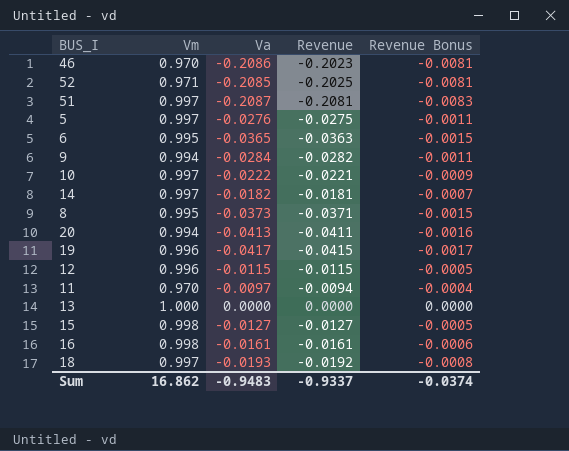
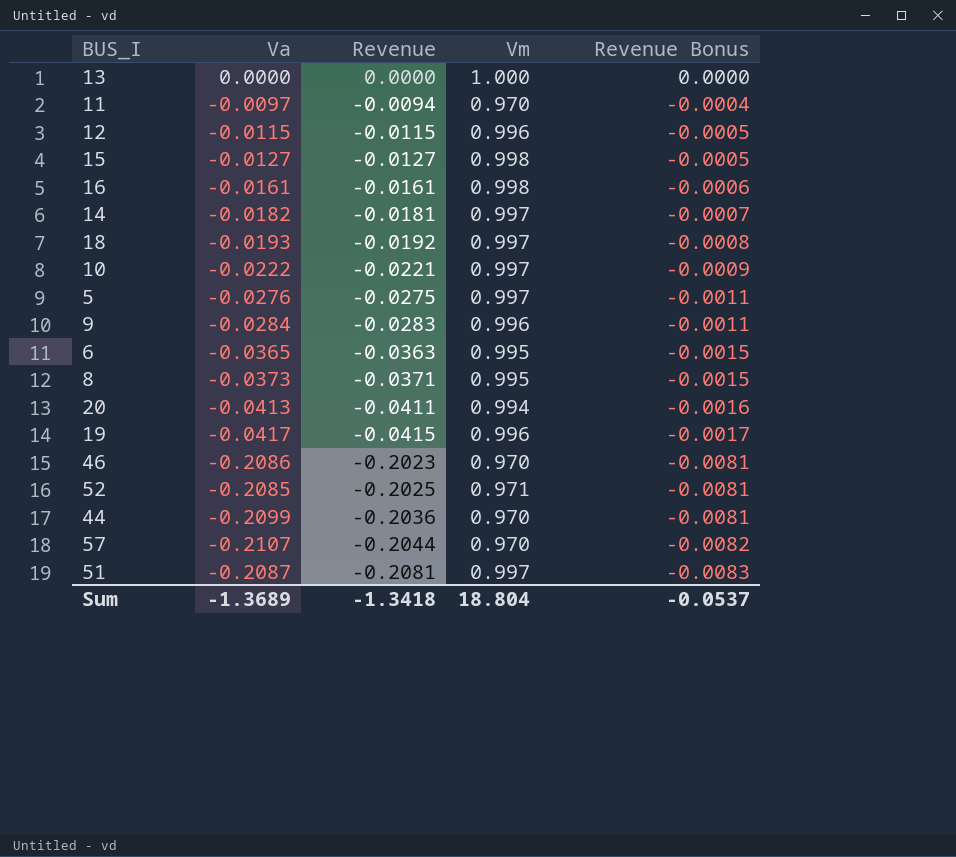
row order: none -> Revenue descending
column Vm | position: 2 -> 4
9 | Revenue: -0.0282 -> -0.0283
9 | Vm: 0.994 -> 0.996
row 44: none -> -0.2099 | -0.2036 | 0.970 | -0.0081
row 57: none -> -0.2107 | -0.2044 | 0.970 | -0.0082
Sum | Va: -0.9483 -> -1.3689
Sum | Revenue: -0.9337 -> -1.3418
Sum | Vm: 16.862 -> 18.804
Sum | Revenue Bonus: -0.0374 -> -0.0537

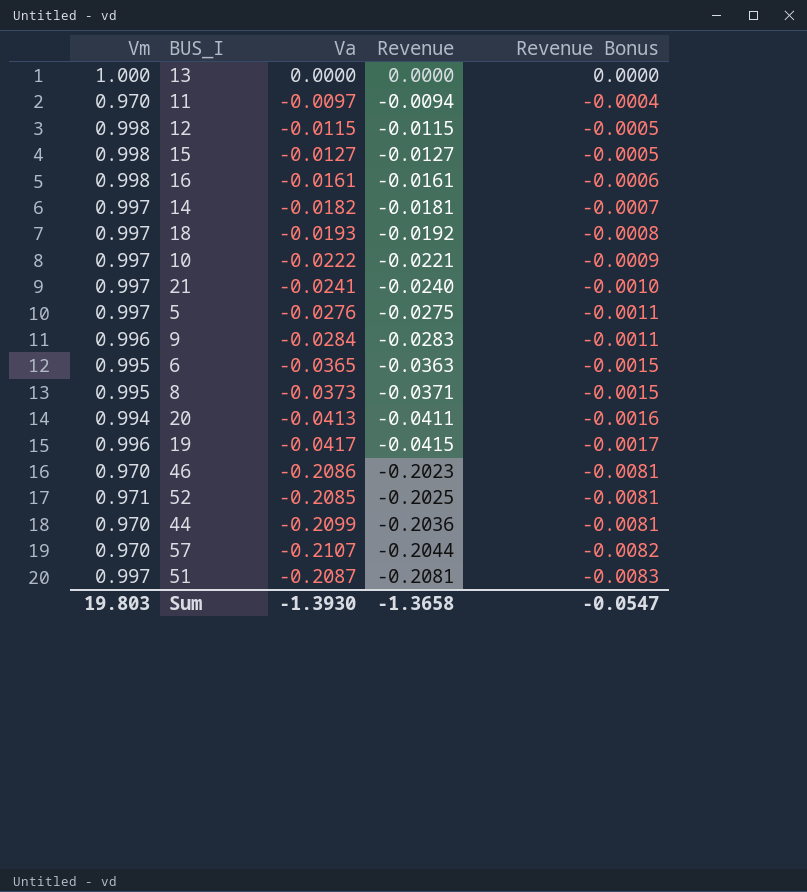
column Vm | position: 4 -> 1
12 | Vm: 0.996 -> 0.998
row 21: none -> 0.997 | -0.0241 | -0.0240 | -0.0010
Sum | Vm: 18.804 -> 19.803
Sum | Va: -1.3689 -> -1.3930
Sum | Revenue: -1.3418 -> -1.3658
Sum | Revenue Bonus: -0.0537 -> -0.0547

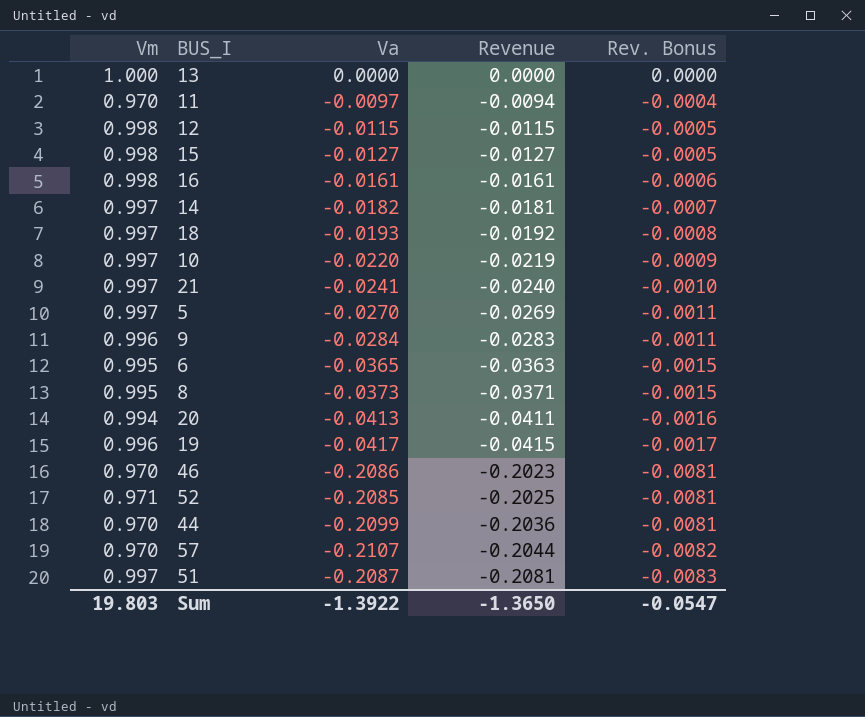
column name: Revenue Bonus -> Rev. Bonus
10 | Va: -0.0222 -> -0.0220
10 | Revenue: -0.0221 -> -0.0219
5 | Va: -0.0276 -> -0.0270
5 | Revenue: -0.0275 -> -0.0269
Sum | Va: -1.3930 -> -1.3922
Sum | Revenue: -1.3658 -> -1.3650

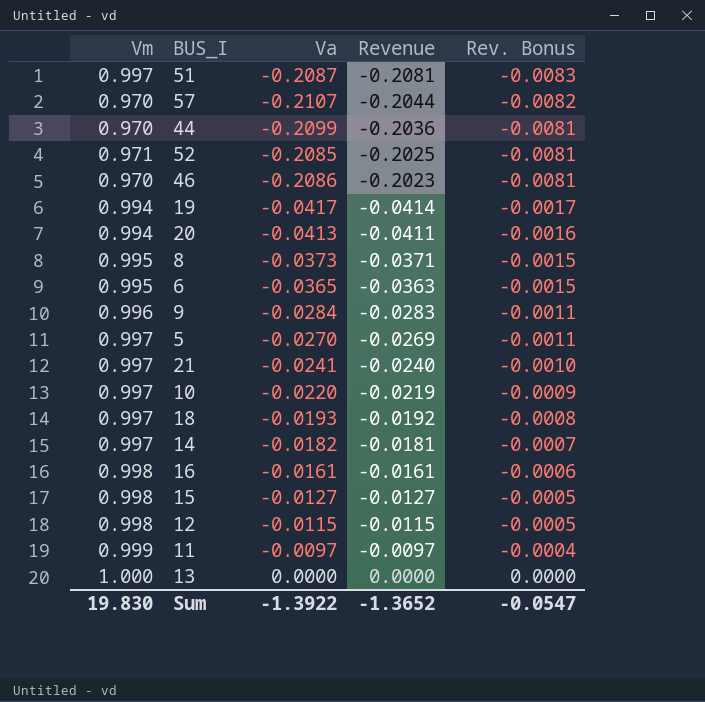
row order: Revenue descending -> Revenue ascending
19 | Vm: 0.996 -> 0.994
19 | Revenue: -0.0415 -> -0.0414
11 | Vm: 0.970 -> 0.999
11 | Revenue: -0.0094 -> -0.0097
Sum | Vm: 19.803 -> 19.830
Sum | Revenue: -1.3650 -> -1.3652

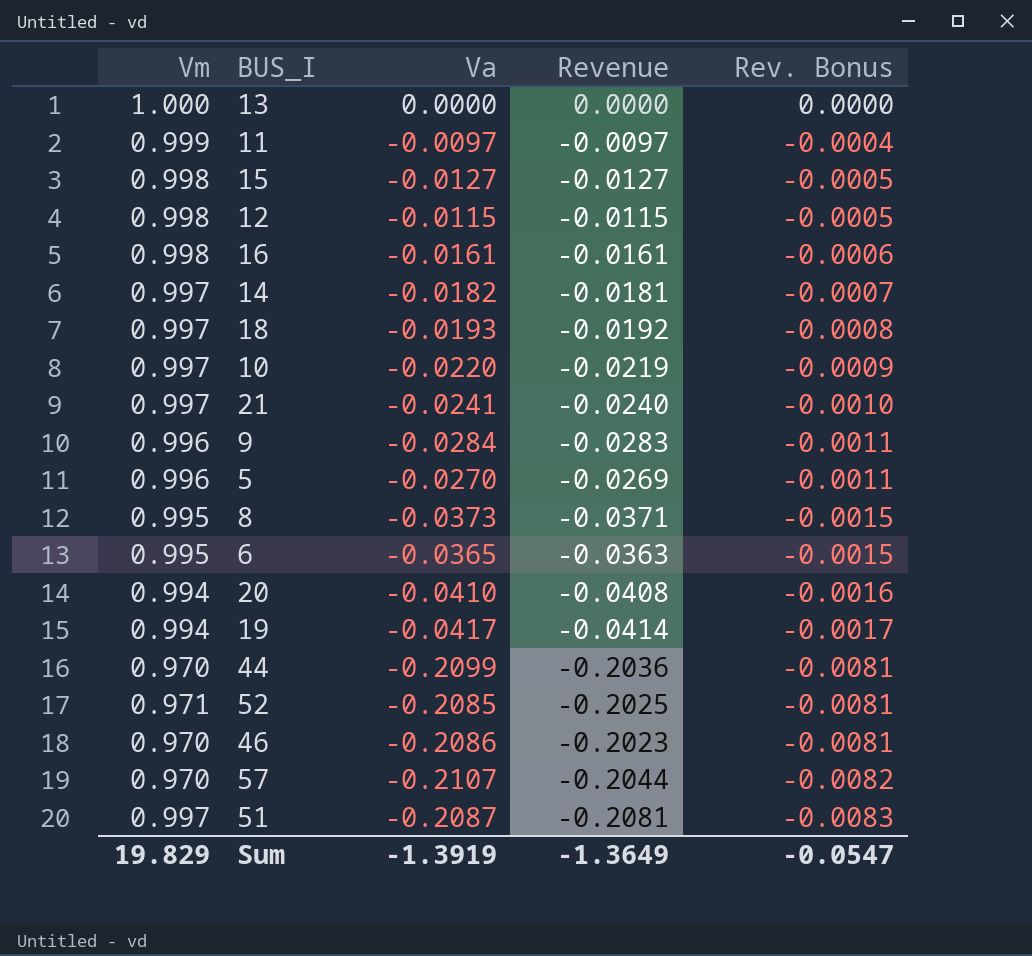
row order: Revenue ascending -> Rev. Bonus descending
5 | Vm: 0.997 -> 0.996
20 | Va: -0.0413 -> -0.0410
20 | Revenue: -0.0411 -> -0.0408
Sum | Vm: 19.830 -> 19.829
Sum | Va: -1.3922 -> -1.3919
Sum | Revenue: -1.3652 -> -1.3649

